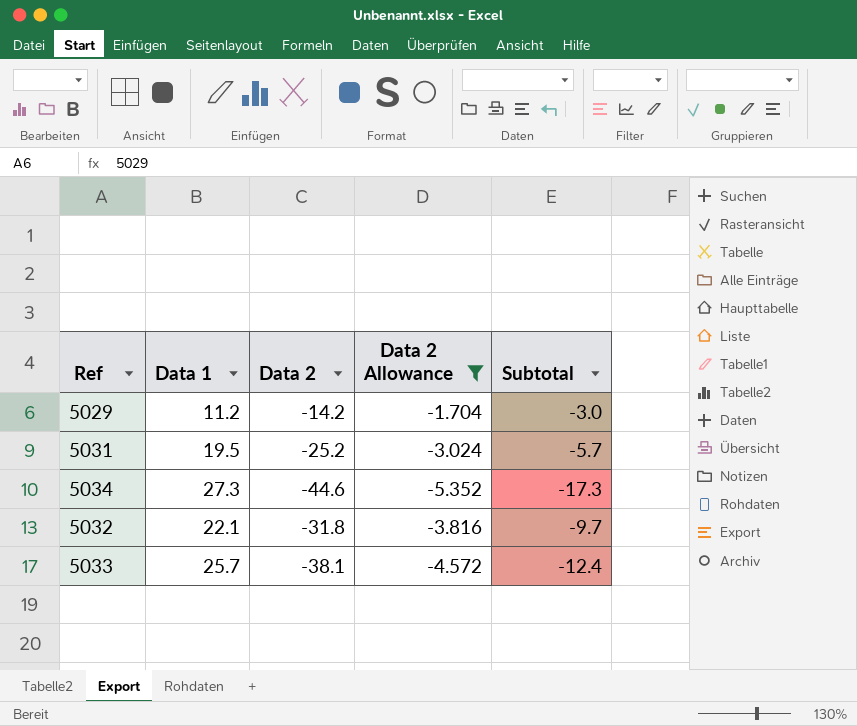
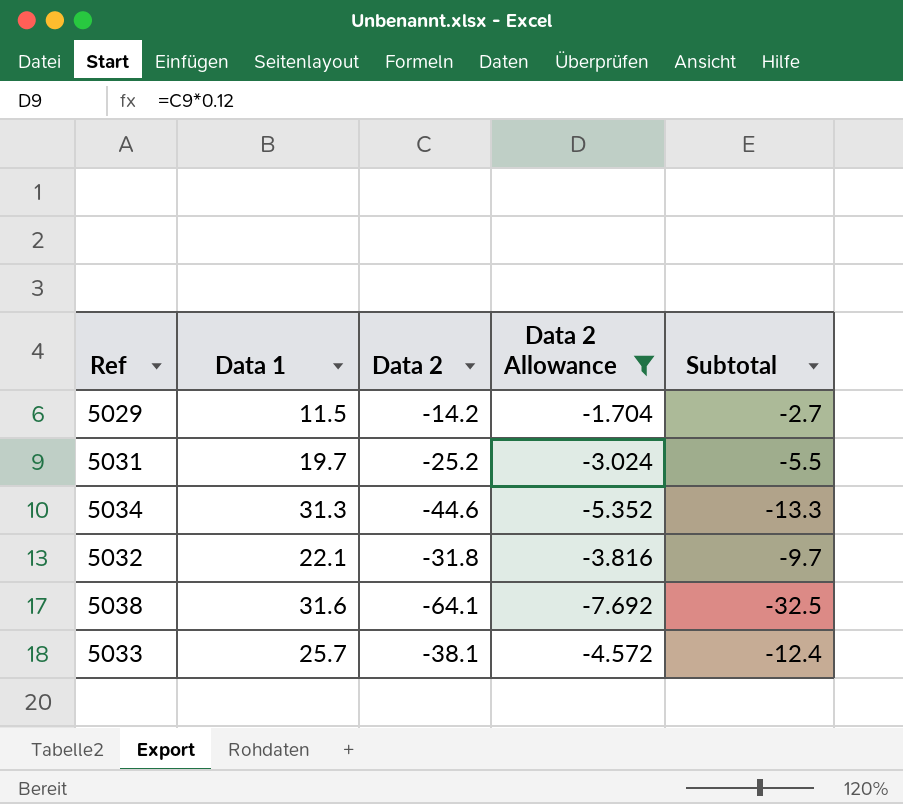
5029 | Data 1: 11.2 -> 11.5
5029 | Subtotal: -3.0 -> -2.7
5031 | Data 1: 19.5 -> 19.7
5031 | Subtotal: -5.7 -> -5.5
5034 | Data 1: 27.3 -> 31.3
5034 | Subtotal: -17.3 -> -13.3
row 5038: none -> 31.6 | -64.1 | -7.692 | -32.5

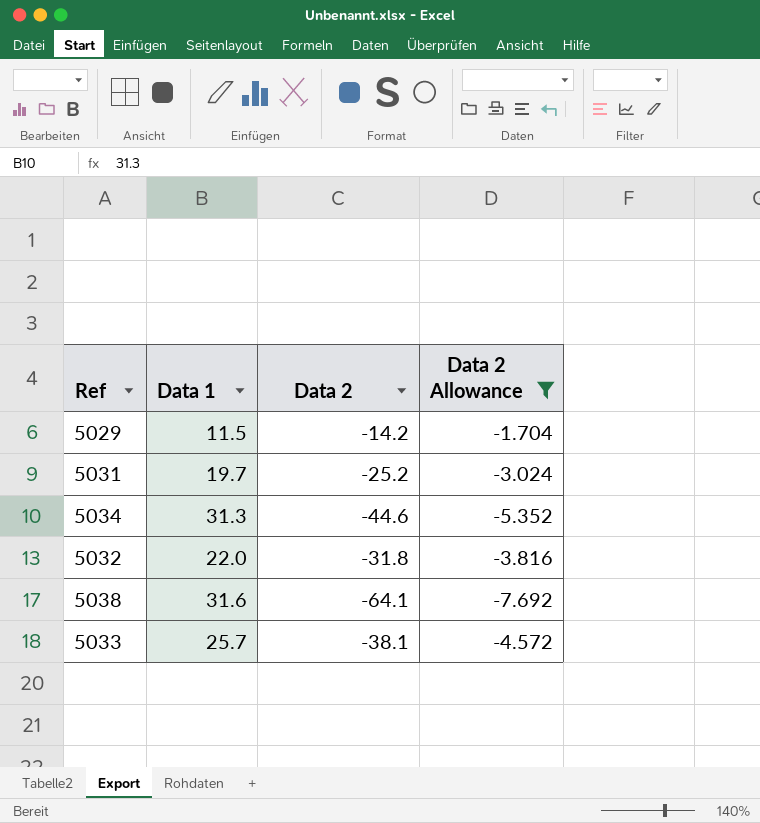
column Subtotal | formula: [Data 1] + [Data 2] -> none
5032 | Data 1: 22.1 -> 22.0

